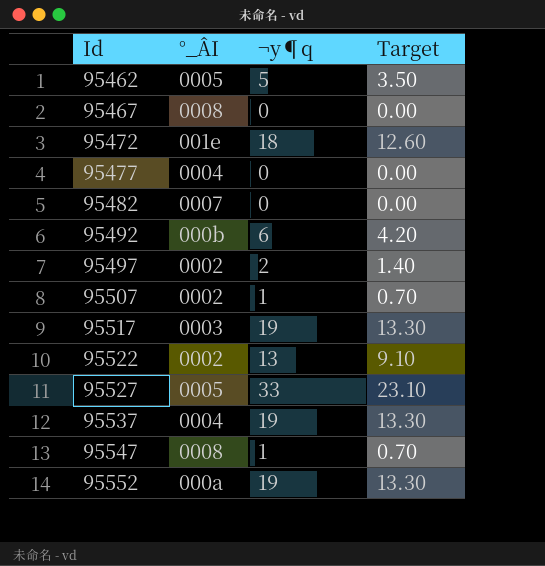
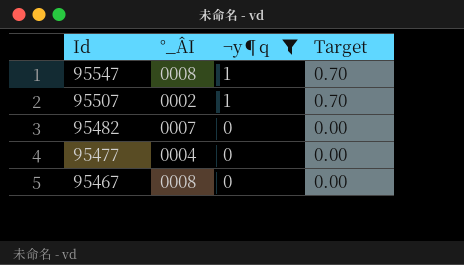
filter: none -> ¬y¶q <= 1
row order: Id ascending -> Id descending

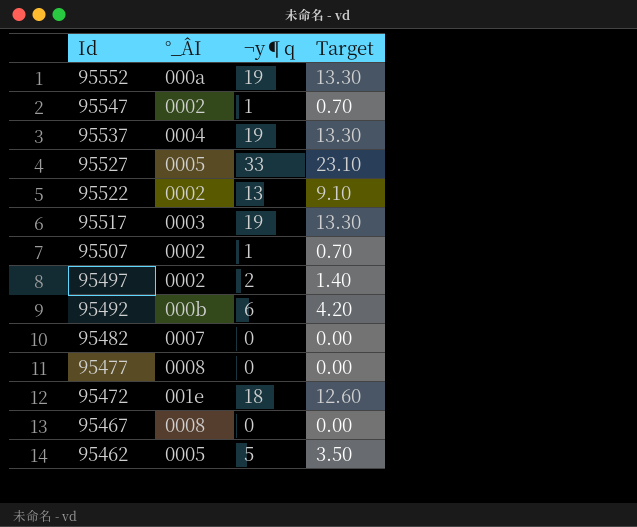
filter: ¬y¶q <= 1 -> none
95547 | °_ÂI: 0008 -> 0002
95477 | °_ÂI: 0004 -> 0008

